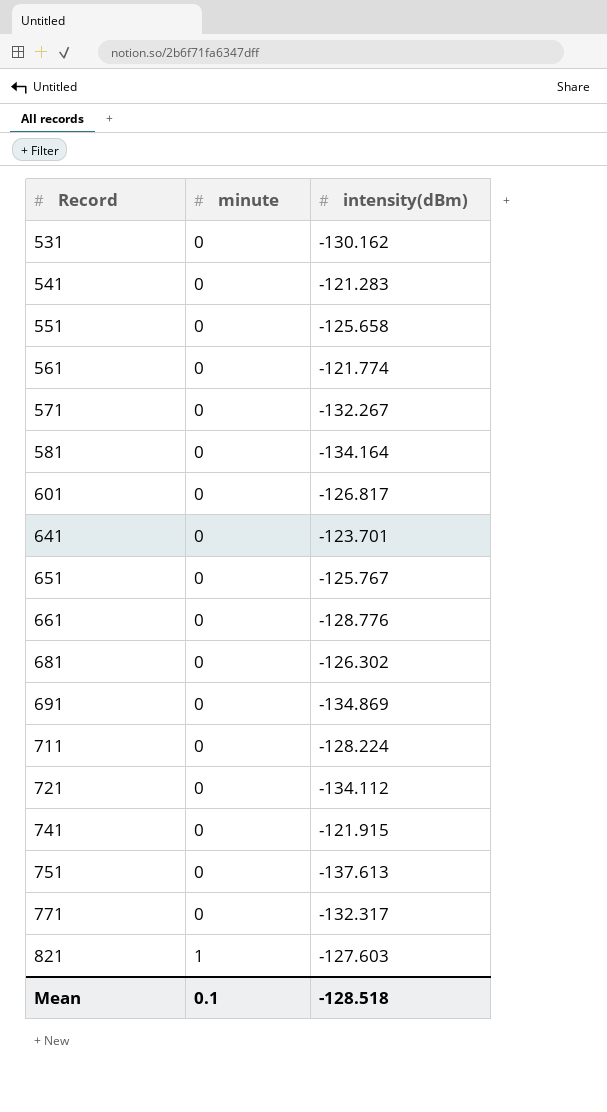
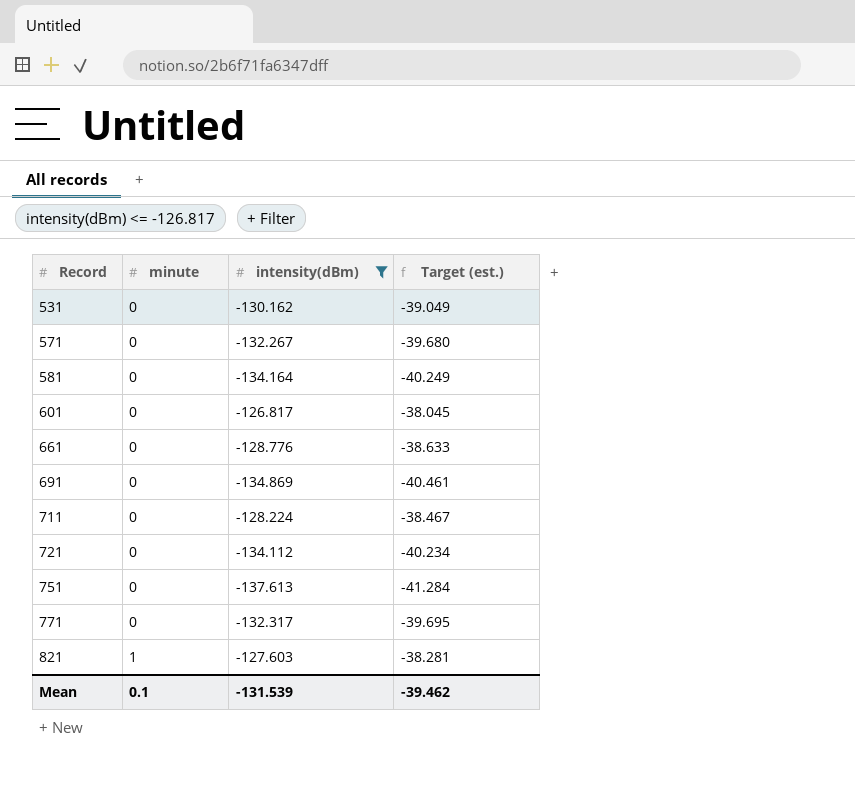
filter: none -> intensity(dBm) <= -126.817
column Target (est.) | formula: none -> [intensity(dBm)] * 0.3
Mean | intensity(dBm): -128.518 -> -131.539

